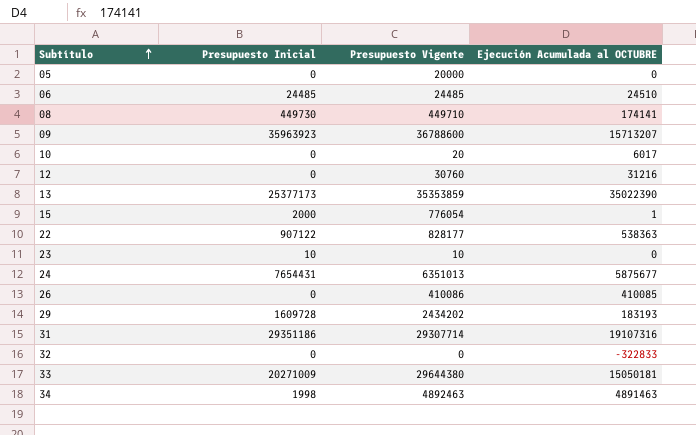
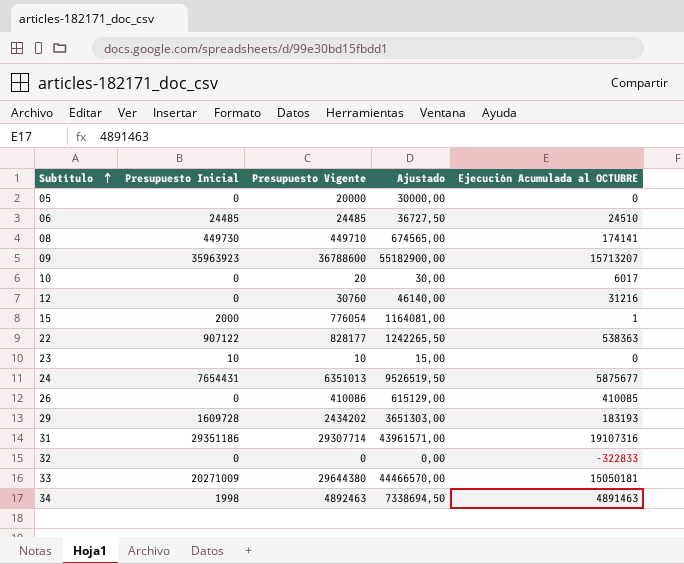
column Ajustado | formula: none -> [Presupuesto Vigente] * 1,5
row 13: 25377173 | 35353859 | 35022390 -> none

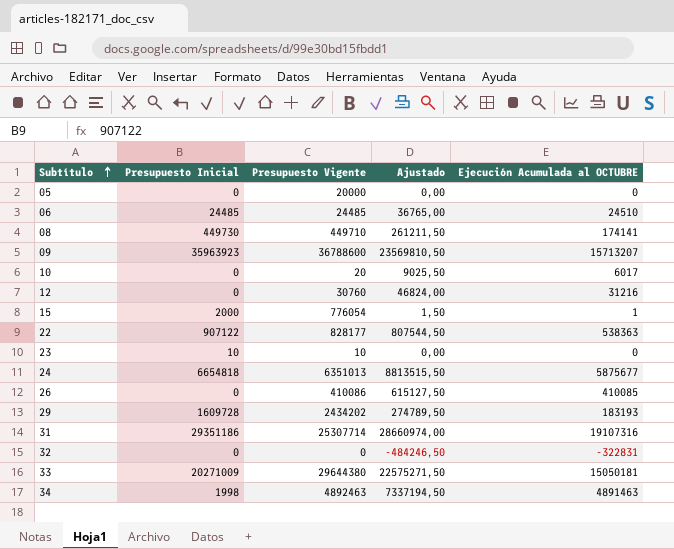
column Ajustado | formula: [Presupuesto Vigente] * 1,5 -> [Ejecución Acumulada al OCTUBRE] * 1,5
24 | Presupuesto Inicial: 7654431 -> 6654818
31 | Presupuesto Vigente: 29307714 -> 25307714
32 | Ejecución Acumulada al OCTUBRE: -322833 -> -322831

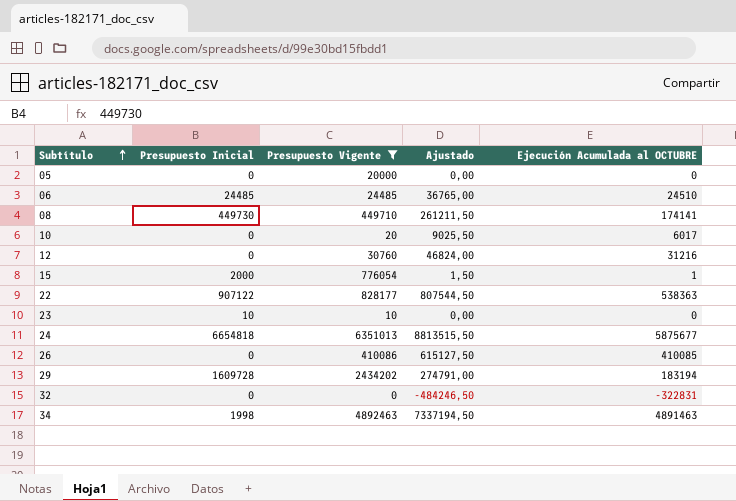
filter: none -> Presupuesto Vigente <= 6351013
29 | Ajustado: 274789,50 -> 274791,00
29 | Ejecución Acumulada al OCTUBRE: 183193 -> 183194

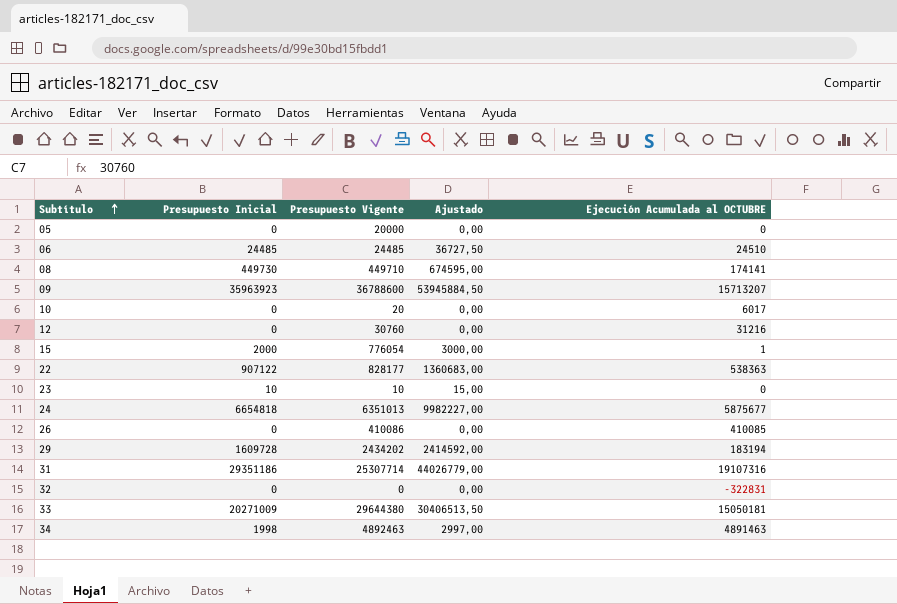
filter: Presupuesto Vigente <= 6351013 -> none
column Ajustado | formula: [Ejecución Acumulada al OCTUBRE] * 1,5 -> [Presupuesto Inicial] * 1,5

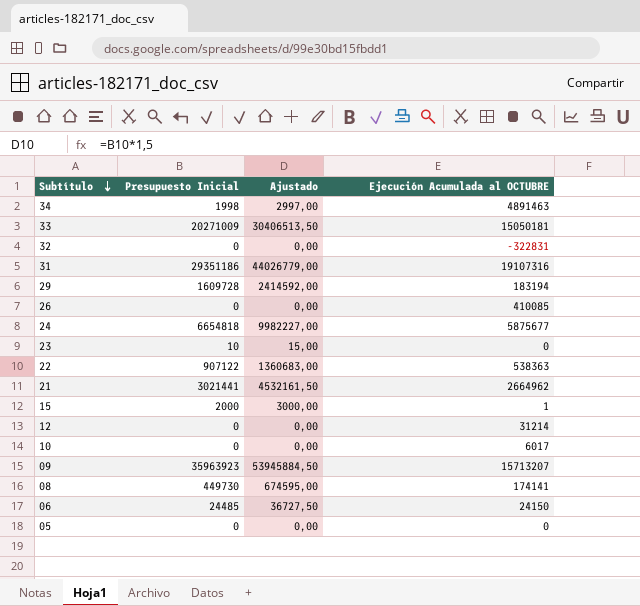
row order: Subtítulo ascending -> Subtítulo descending
column Presupuesto Vigente | position: 3 -> none
row 21: none -> 3021441 | 4532161,50 | 2664962
12 | Ejecución Acumulada al OCTUBRE: 31216 -> 31214
06 | Ejecución Acumulada al OCTUBRE: 24510 -> 24150

